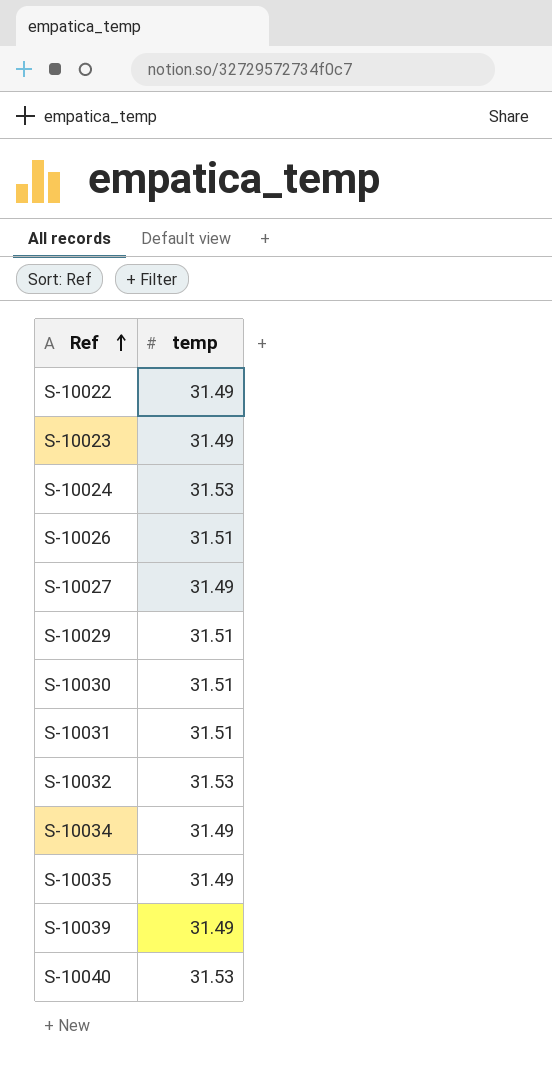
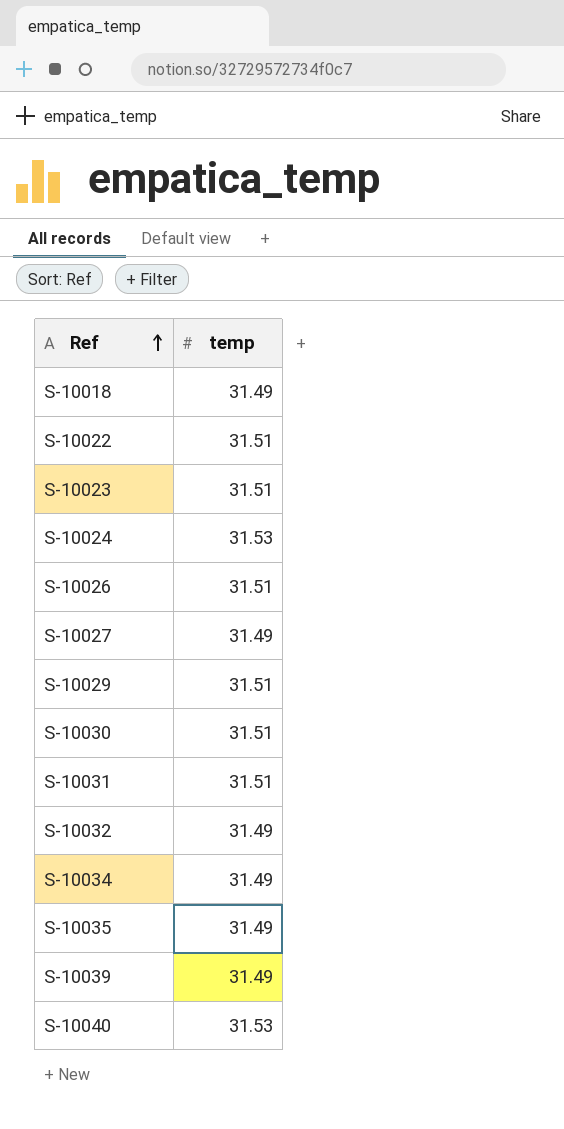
row S-10018: none -> 31.49
S-10022 | temp: 31.49 -> 31.51
S-10023 | temp: 31.49 -> 31.51
S-10032 | temp: 31.53 -> 31.49

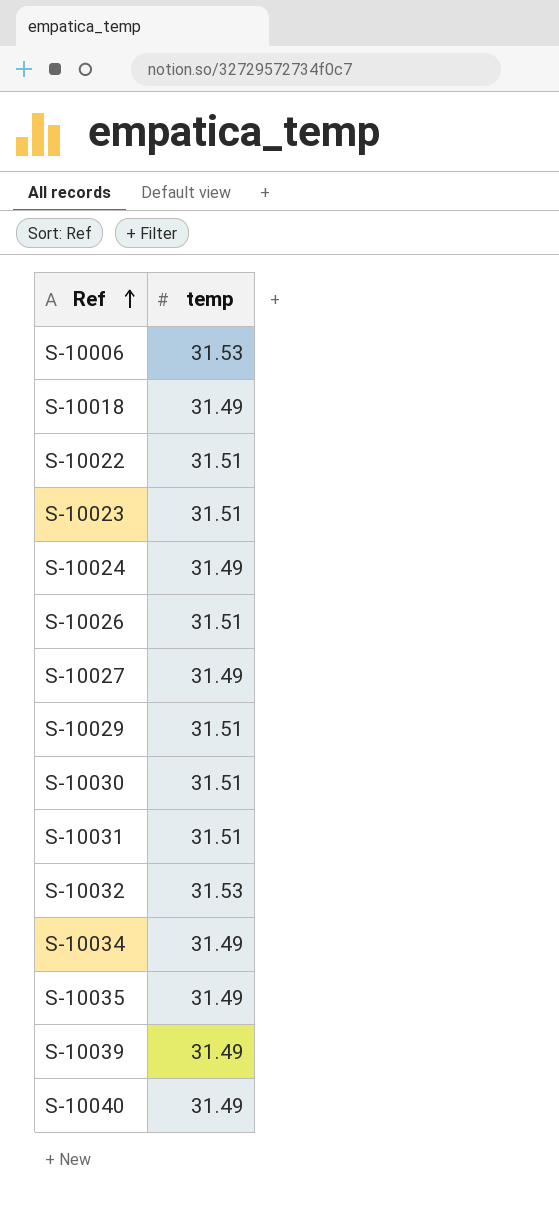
row S-10006: none -> 31.53
S-10024 | temp: 31.53 -> 31.49
S-10032 | temp: 31.49 -> 31.53
S-10040 | temp: 31.53 -> 31.49

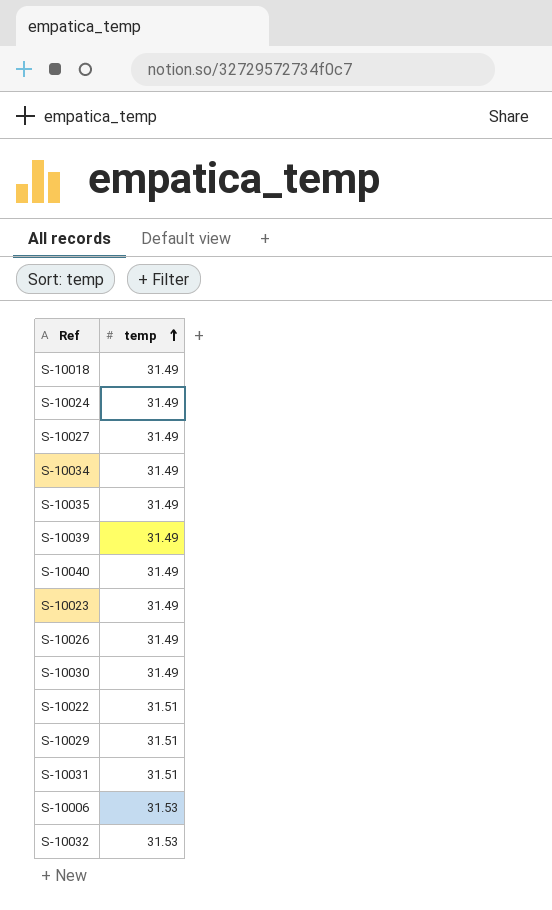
row order: Ref ascending -> temp ascending
S-10023 | temp: 31.51 -> 31.49
S-10026 | temp: 31.51 -> 31.49
S-10030 | temp: 31.51 -> 31.49

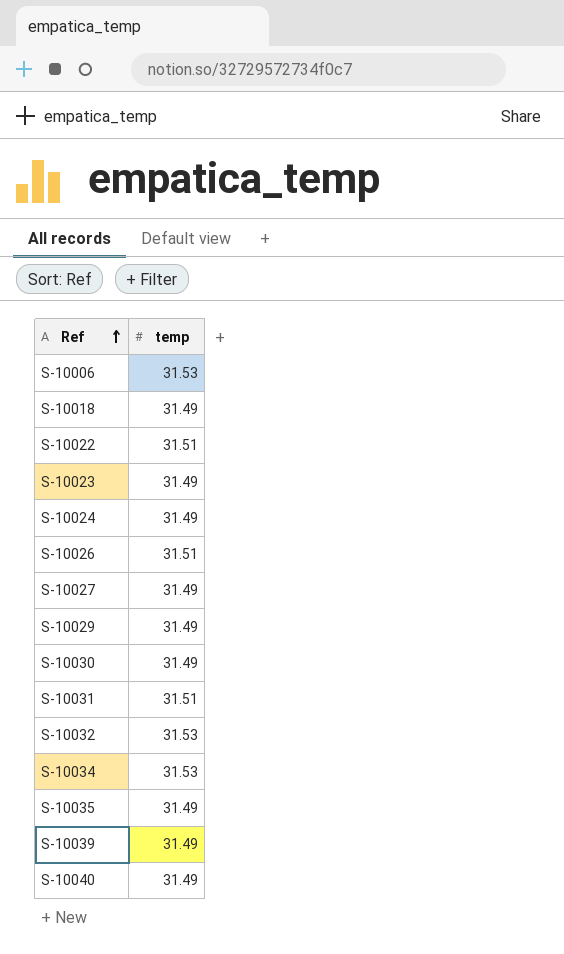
row order: temp ascending -> Ref ascending
S-10026 | temp: 31.49 -> 31.51
S-10029 | temp: 31.51 -> 31.49
S-10034 | temp: 31.49 -> 31.53

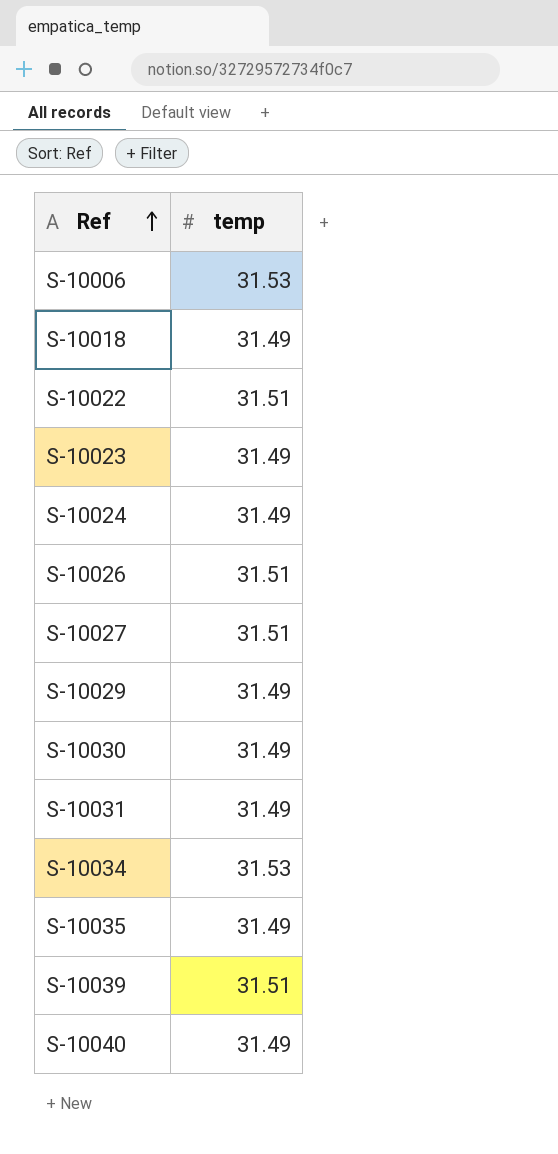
row S-10032: 31.53 -> none
S-10027 | temp: 31.49 -> 31.51
S-10031 | temp: 31.51 -> 31.49
S-10039 | temp: 31.49 -> 31.51

